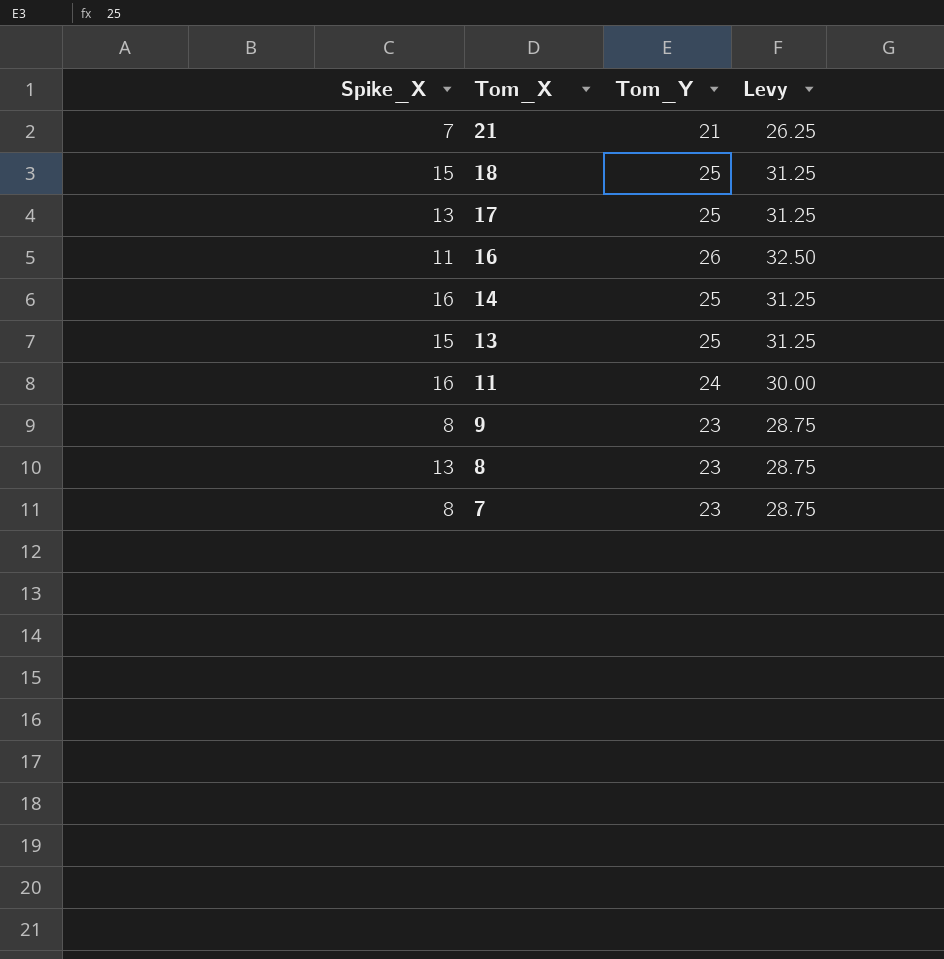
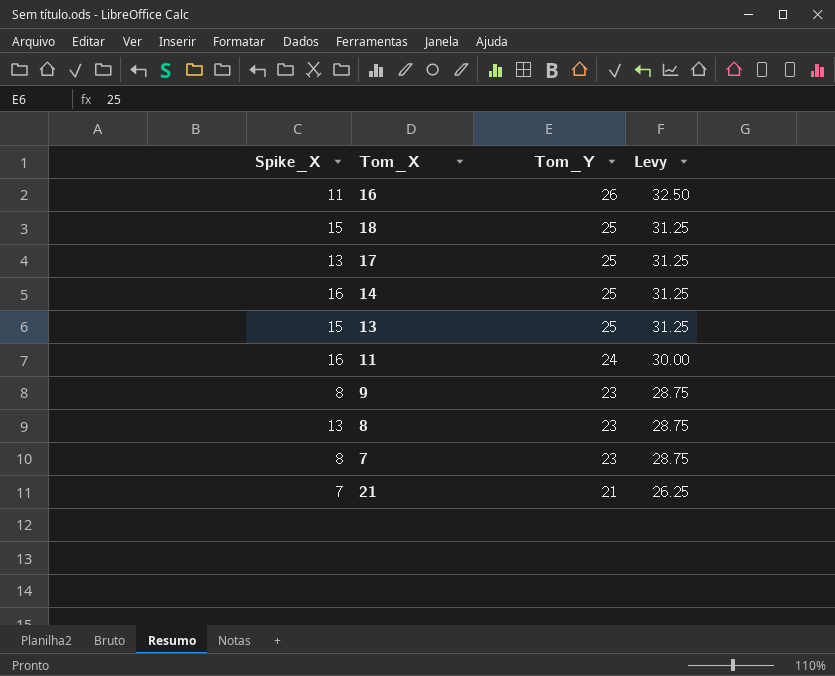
row order: Tom_X descending -> Tom_Y descending

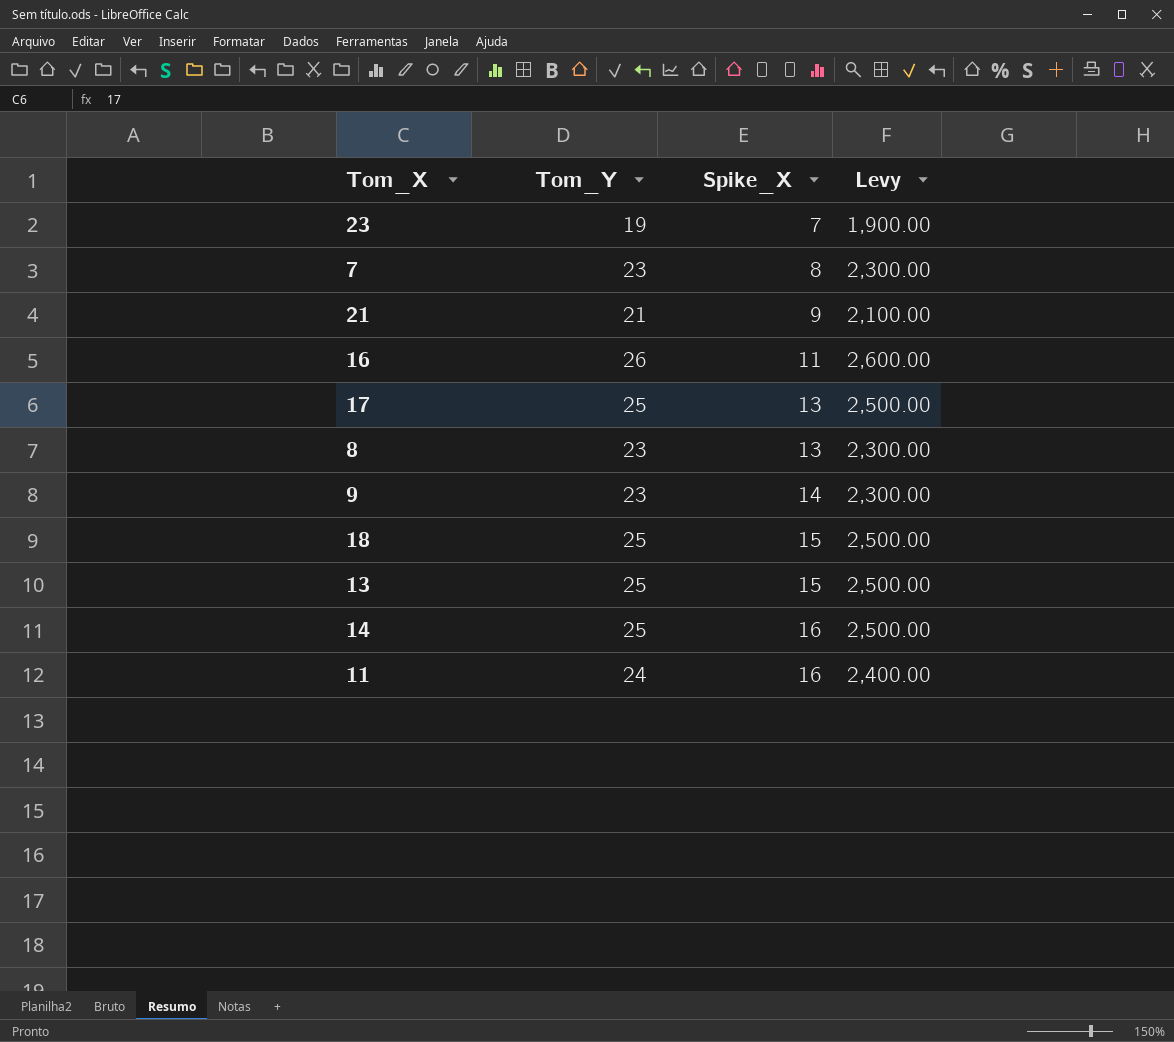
row order: Tom_Y descending -> Spike_X ascending
column Spike_X | position: 1 -> 3
column Levy | formula: [Tom_Y] * 1.25 -> [Tom_Y] * 100
row 23: none -> 19 | 7 | 1,900.00
21 | Spike_X: 7 -> 9
9 | Spike_X: 8 -> 14

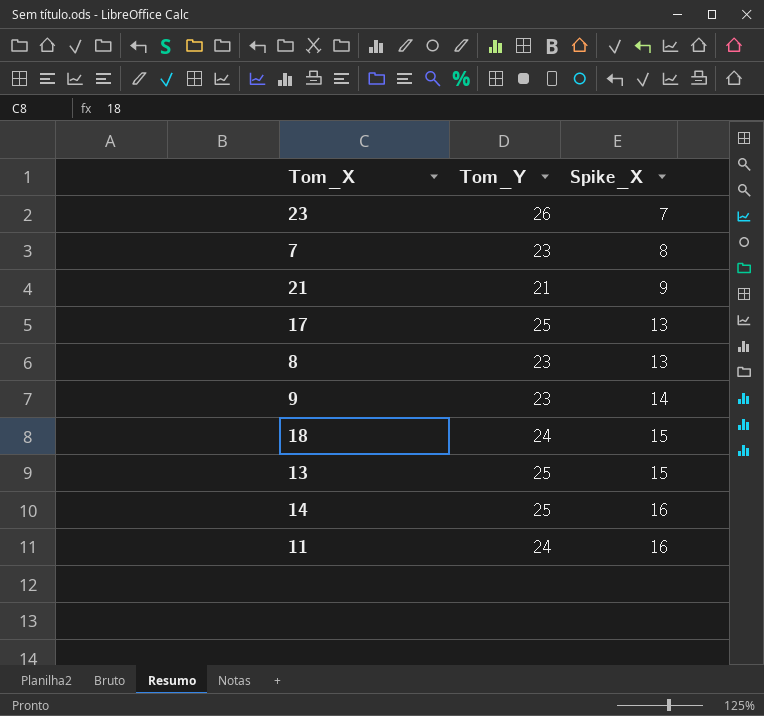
column Levy | formula: [Tom_Y] * 100 -> none
row 16: 26 | 11 | 2,600.00 -> none
23 | Tom_Y: 19 -> 26
18 | Tom_Y: 25 -> 24

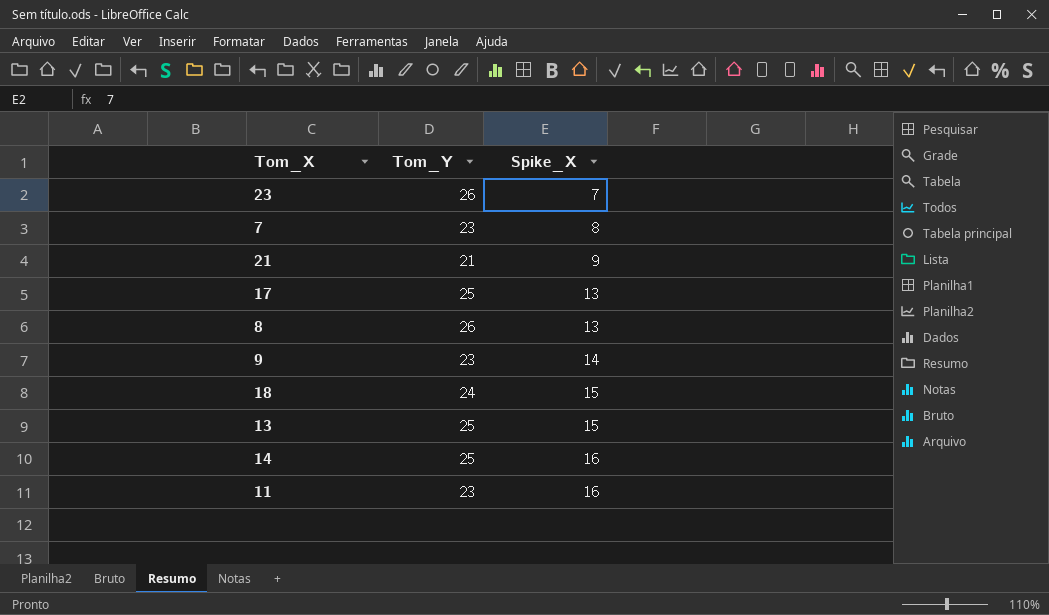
8 | Tom_Y: 23 -> 26
11 | Tom_Y: 24 -> 23

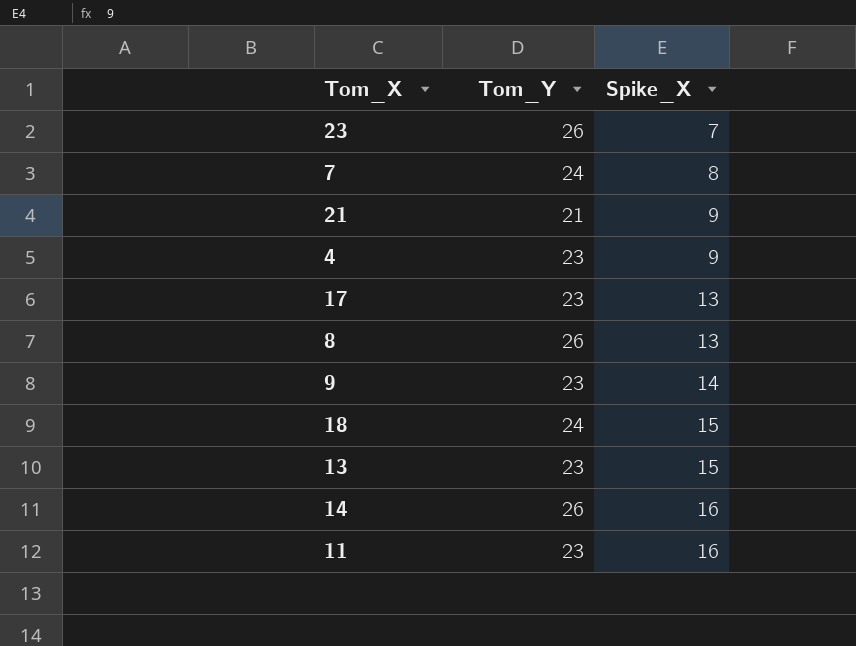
7 | Tom_Y: 23 -> 24
row 4: none -> 23 | 9
17 | Tom_Y: 25 -> 23
13 | Tom_Y: 25 -> 23
14 | Tom_Y: 25 -> 26

